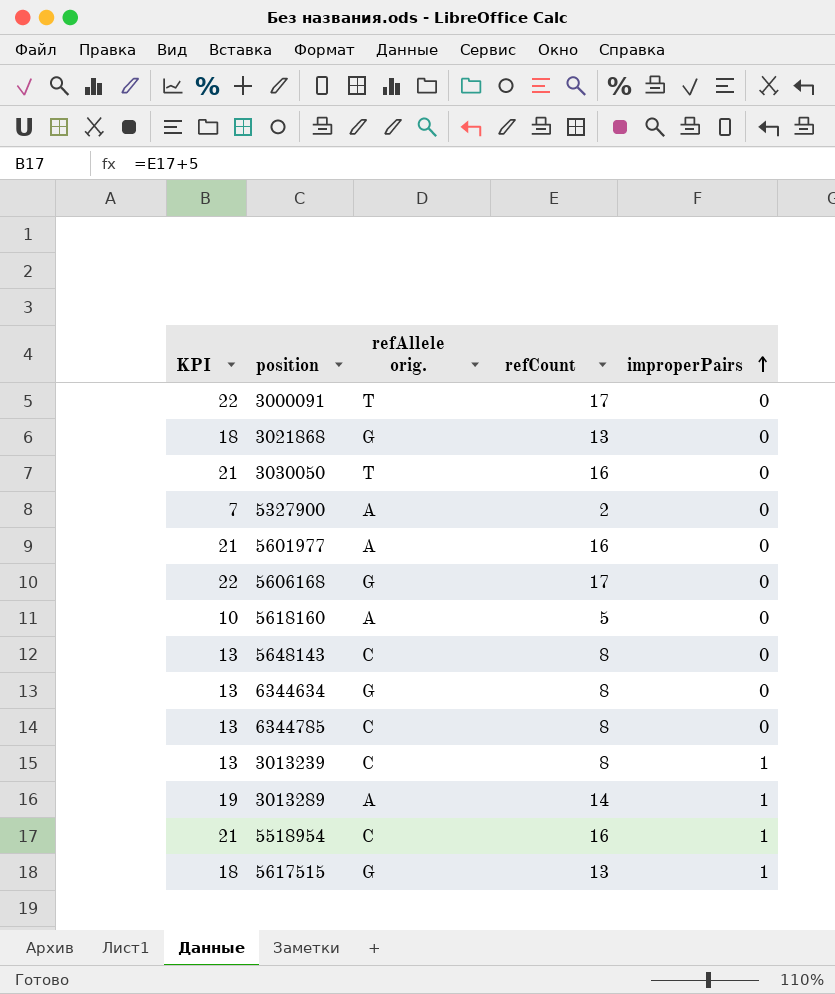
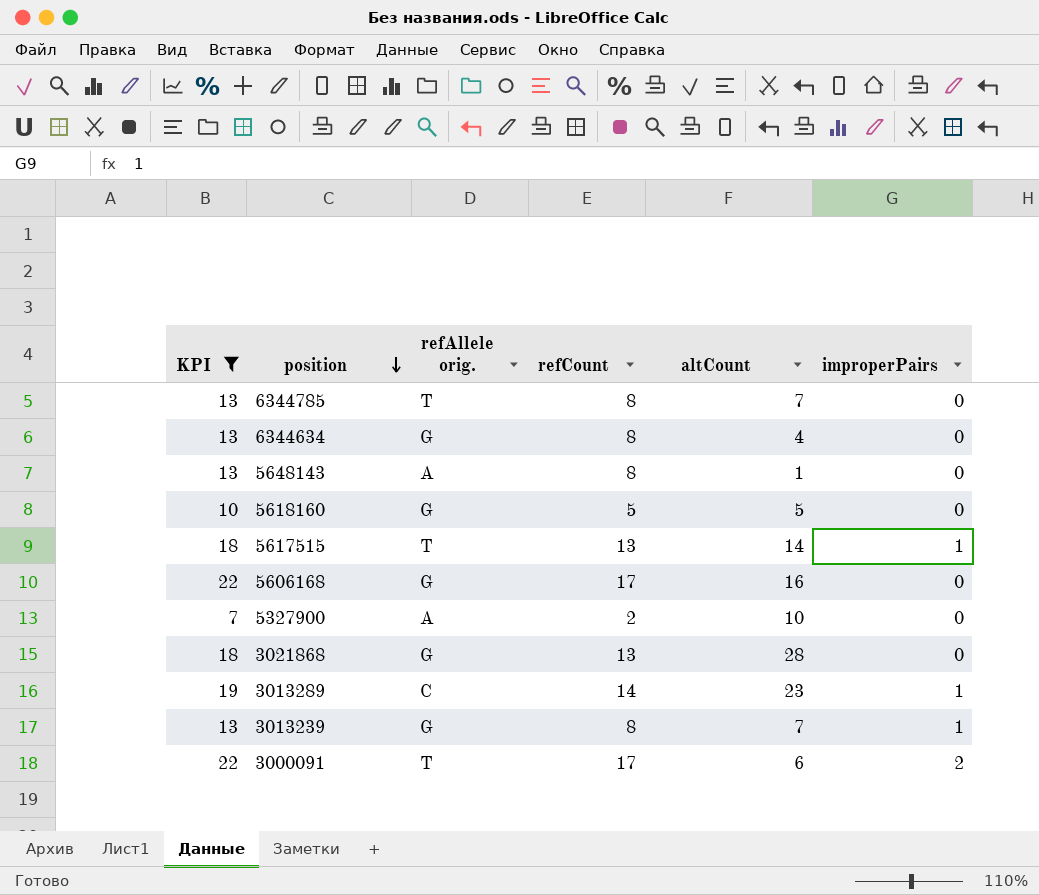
filter: none -> KPI != 21
row order: improperPairs ascending -> position descending
column altCount | position: none -> 5
6344785 | refAllele orig.: C -> T
5648143 | refAllele orig.: C -> A
5618160 | refAllele orig.: A -> G
5617515 | refAllele orig.: G -> T
3013289 | refAllele orig.: A -> C
3013239 | refAllele orig.: C -> G
3000091 | improperPairs: 0 -> 2

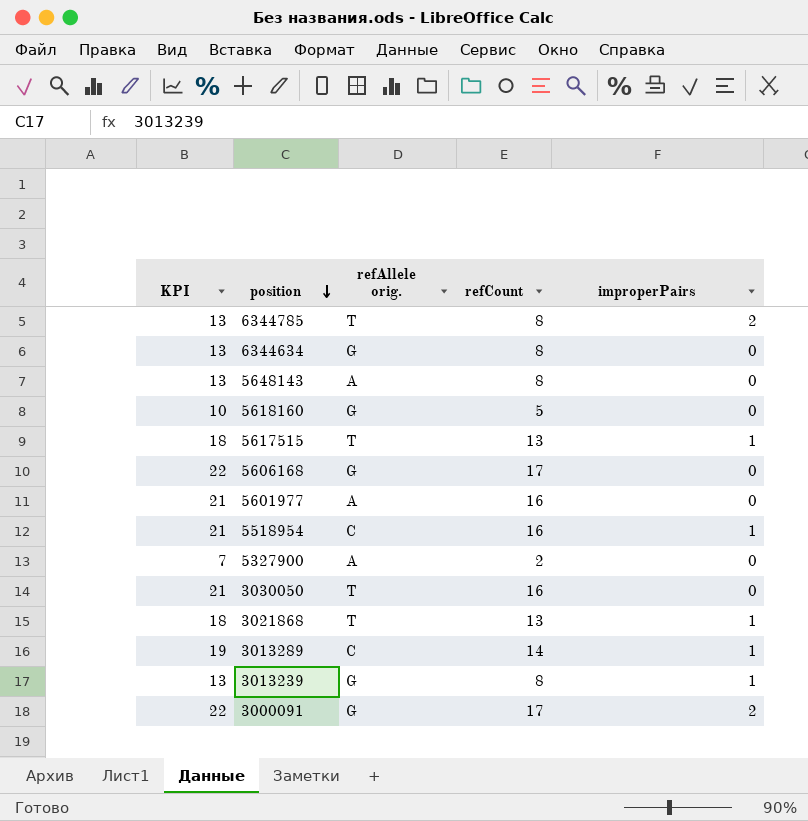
filter: KPI != 21 -> none
column altCount | position: 5 -> none
6344785 | improperPairs: 0 -> 2
3021868 | refAllele orig.: G -> T
3021868 | improperPairs: 0 -> 1
3000091 | refAllele orig.: T -> G

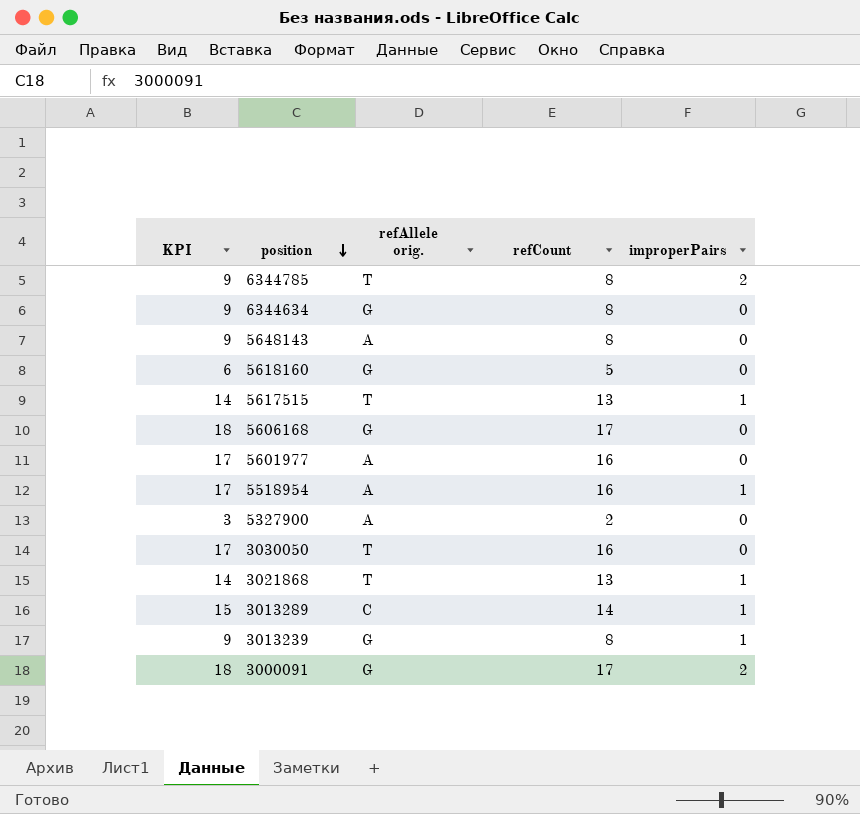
column KPI | formula: [refCount] + 5 -> [refCount] + 1
5518954 | refAllele orig.: C -> A

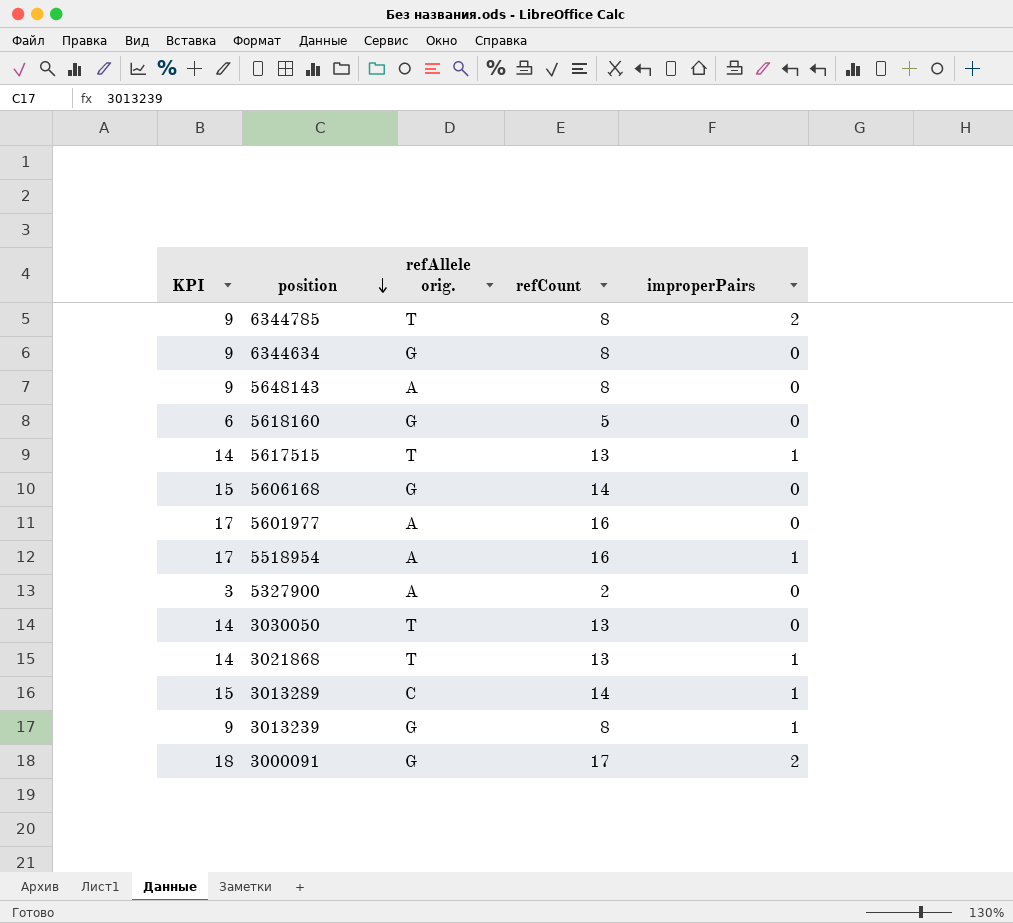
5606168 | KPI: 18 -> 15
5606168 | refCount: 17 -> 14
3030050 | KPI: 17 -> 14
3030050 | refCount: 16 -> 13

